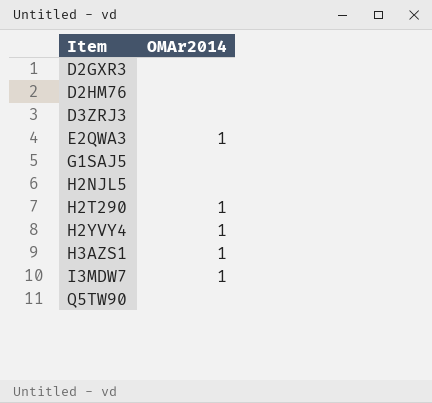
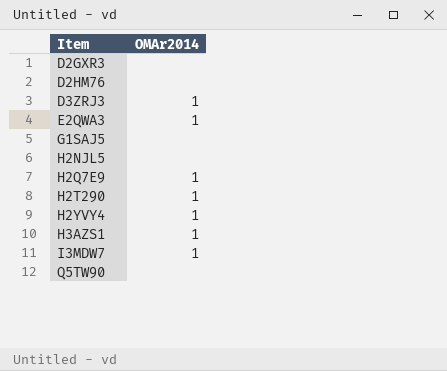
D3ZRJ3 | OMAr2014: none -> 1
row H2Q7E9: none -> 1

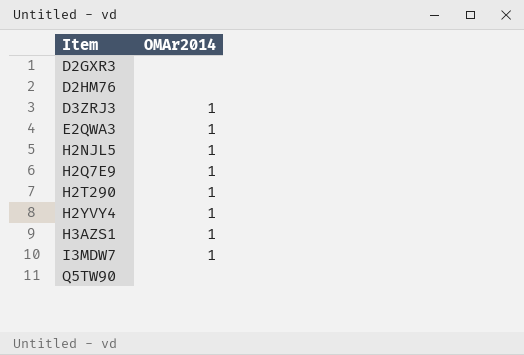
row G1SAJ5: none -> none
H2NJL5 | OMAr2014: none -> 1

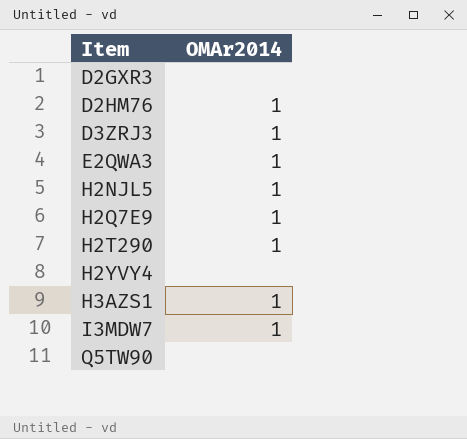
D2HM76 | OMAr2014: none -> 1
H2YVY4 | OMAr2014: 1 -> none

